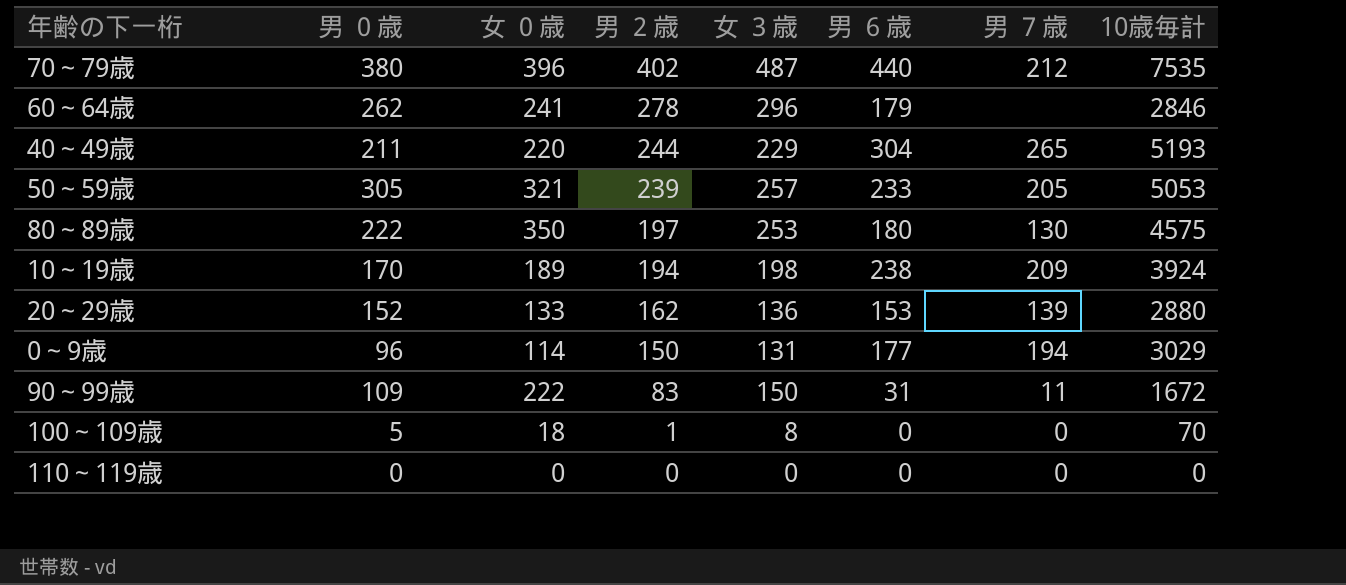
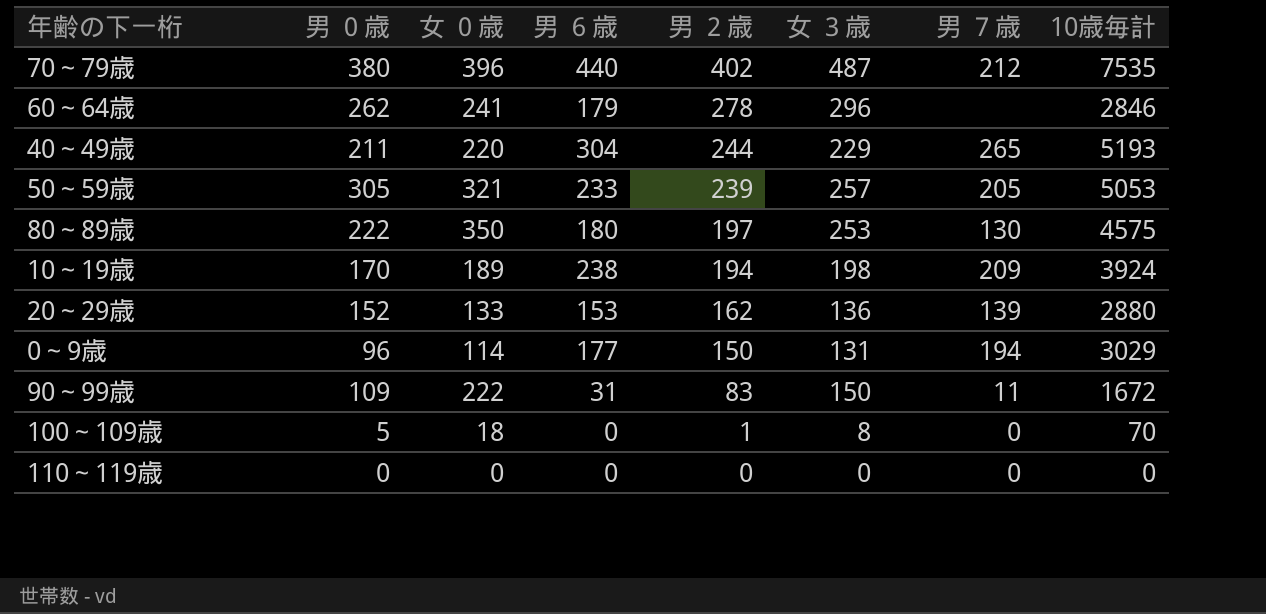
column 男 ６歳 | position: 6 -> 4

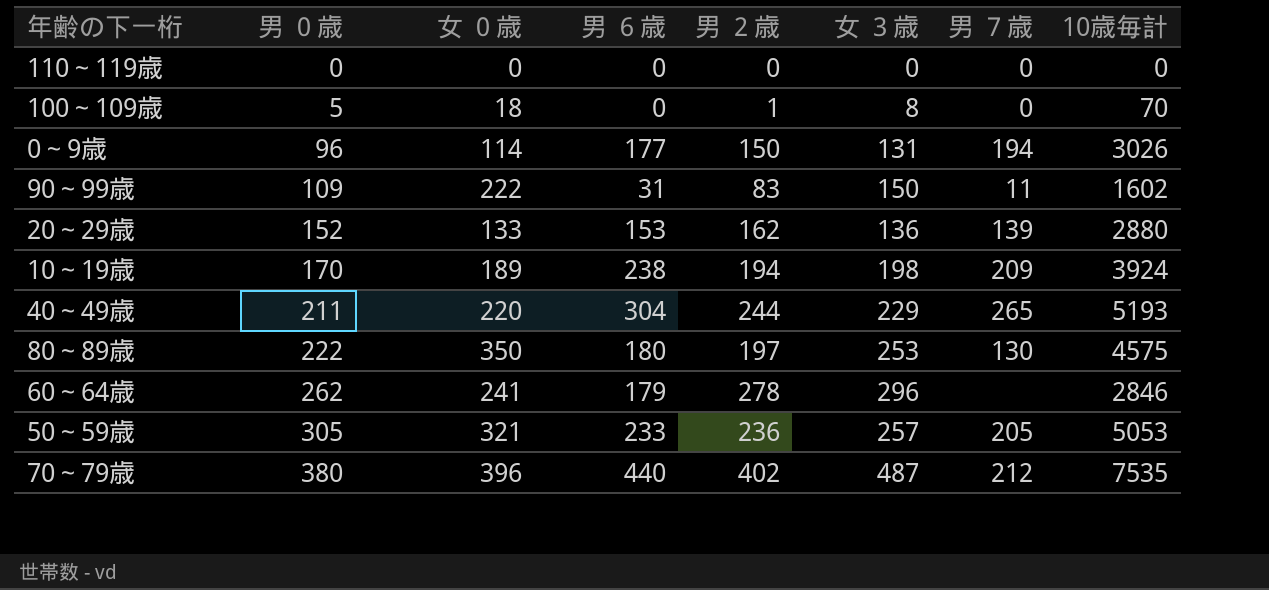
row order: 男 ２歳 descending -> 男 ０歳 ascending
0～9歳 | 10歳毎計: 3029 -> 3026
90～99歳 | 10歳毎計: 1672 -> 1602
50～59歳 | 男 ２歳: 239 -> 236

